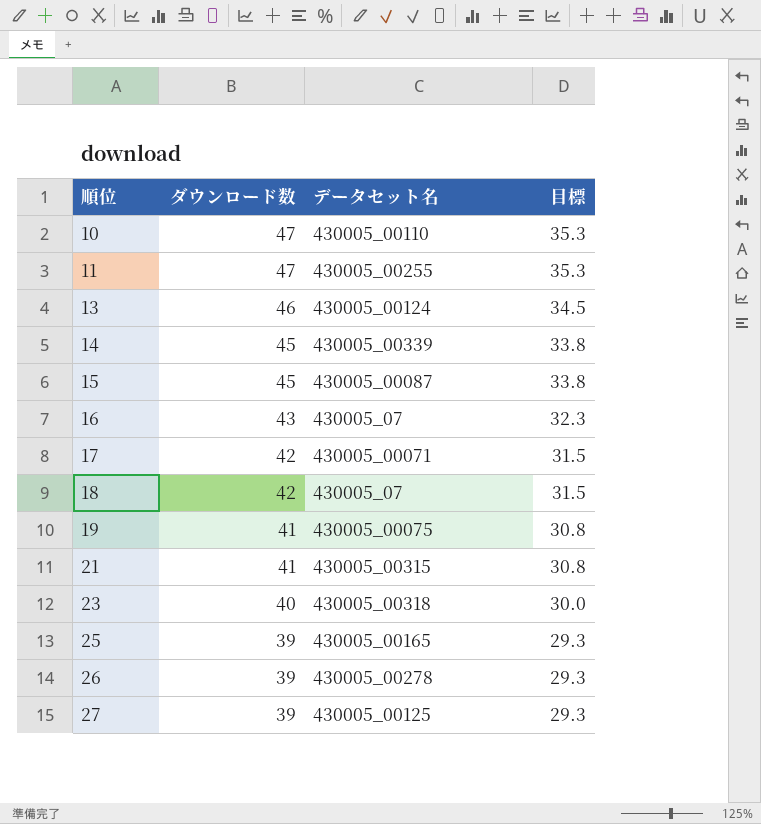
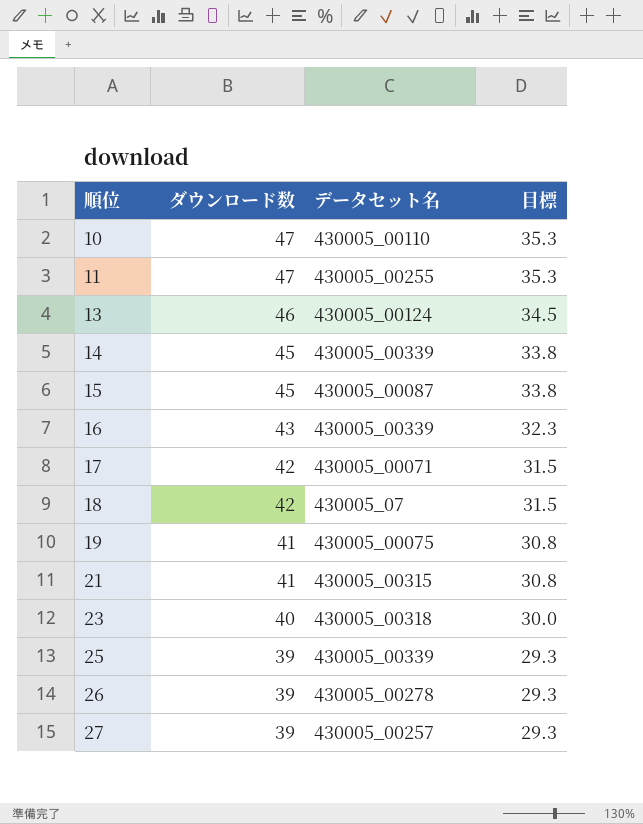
16 | データセット名: 430005_07 -> 430005_00339
25 | データセット名: 430005_00165 -> 430005_00339
27 | データセット名: 430005_00125 -> 430005_00257

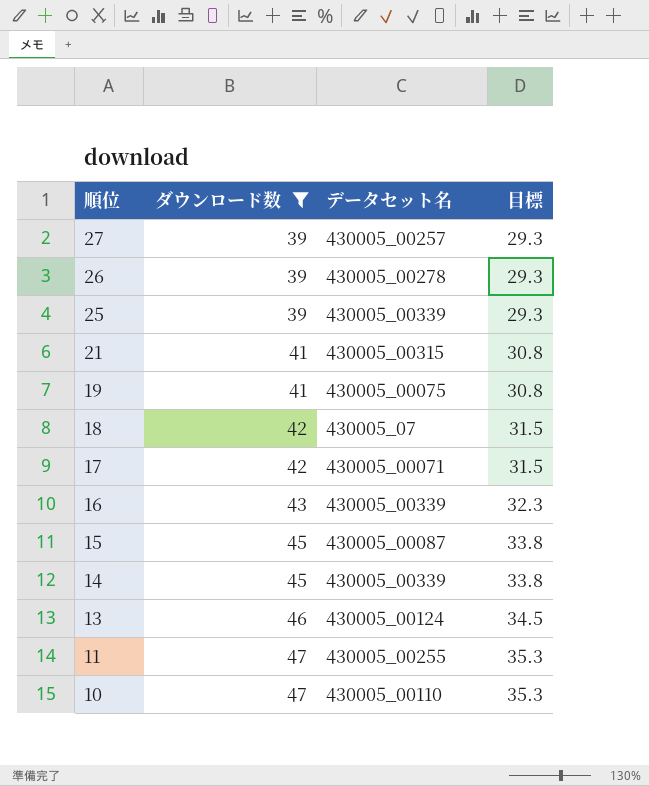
filter: none -> ダウンロード数 != 40
row order: 順位 ascending -> 順位 descending

